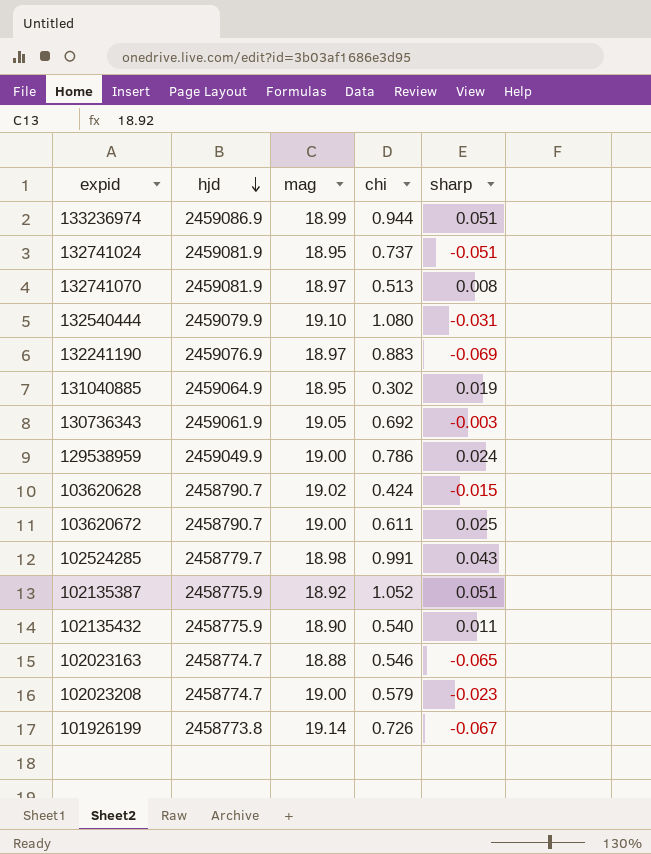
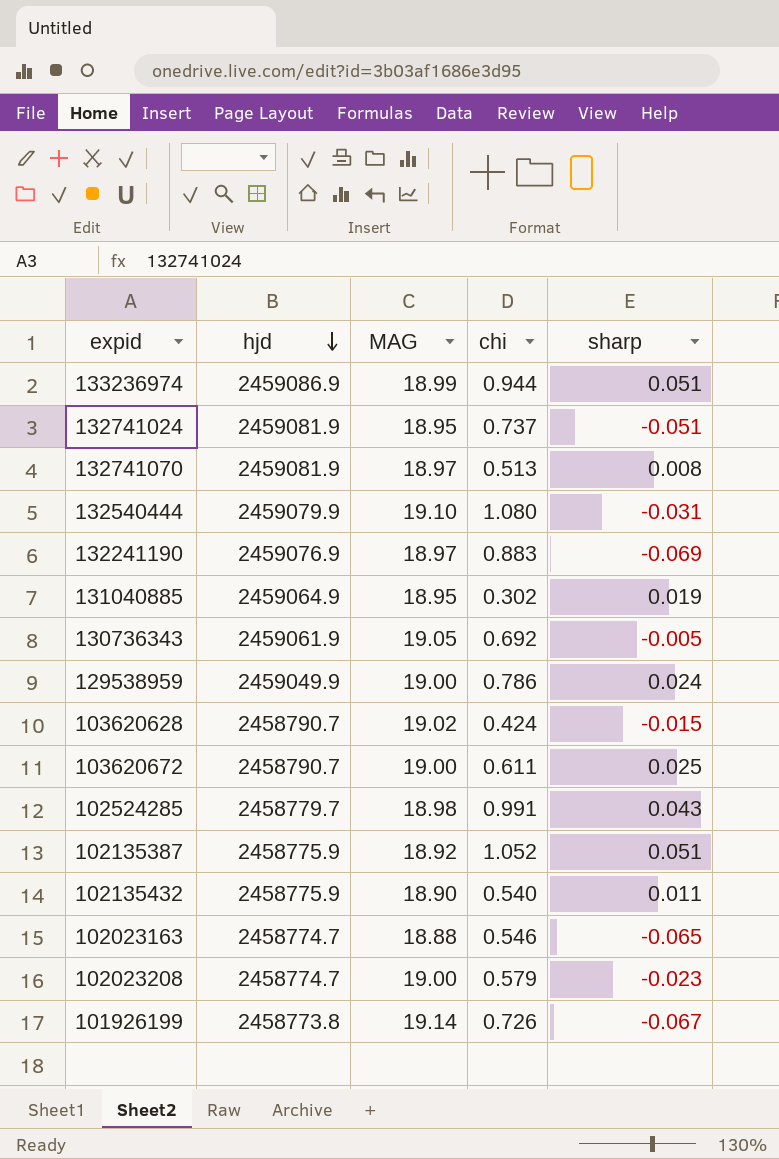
column name: mag -> MAG
130736343 | sharp: -0.003 -> -0.005

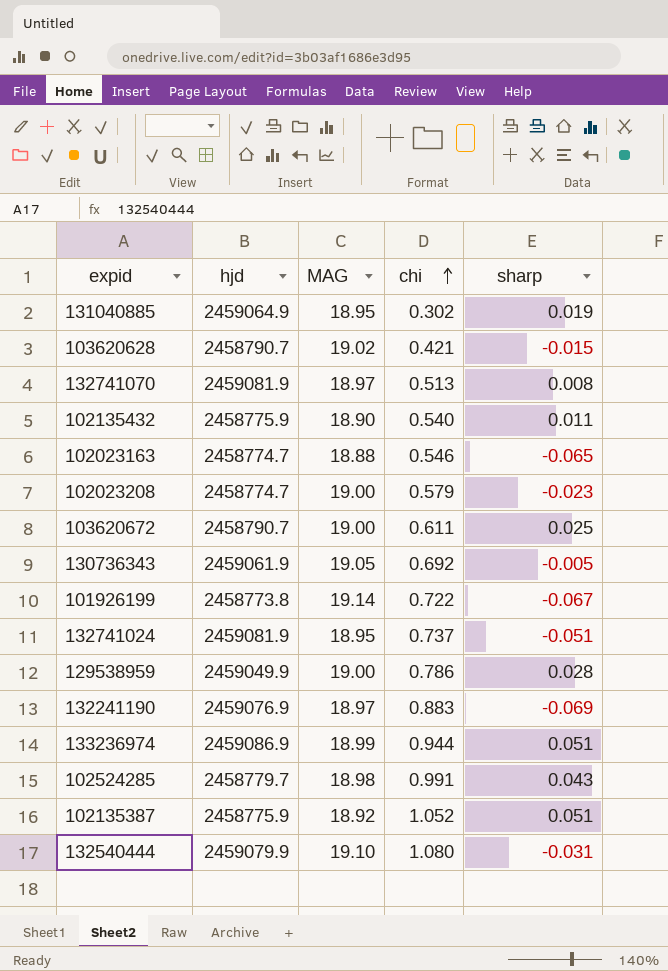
row order: hjd descending -> chi ascending
103620628 | chi: 0.424 -> 0.421
101926199 | chi: 0.726 -> 0.722
129538959 | sharp: 0.024 -> 0.028

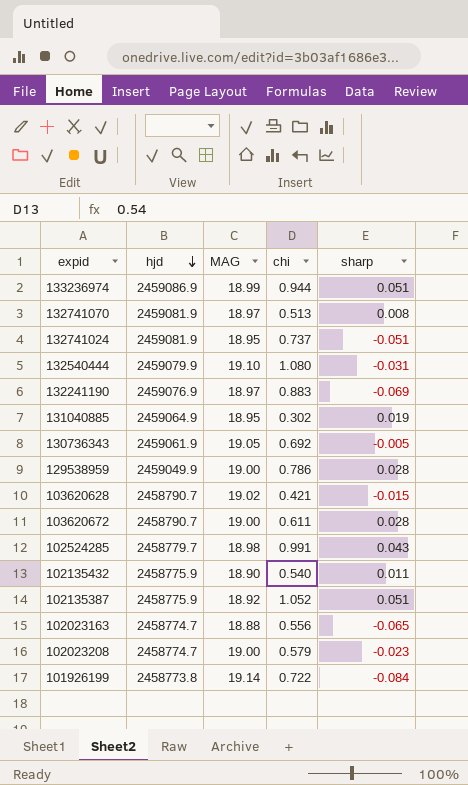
row order: chi ascending -> hjd descending
103620672 | sharp: 0.025 -> 0.028
102023163 | chi: 0.546 -> 0.556
101926199 | sharp: -0.067 -> -0.084

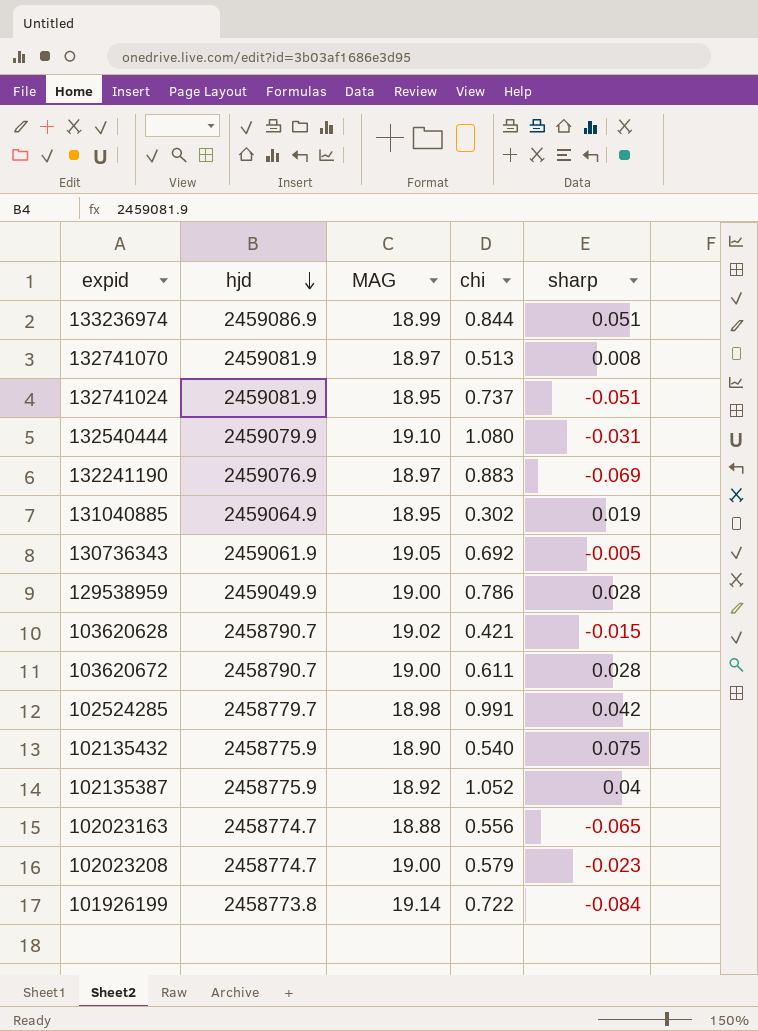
133236974 | chi: 0.944 -> 0.844
102524285 | sharp: 0.043 -> 0.042
102135432 | sharp: 0.011 -> 0.075
102135387 | sharp: 0.051 -> 0.04

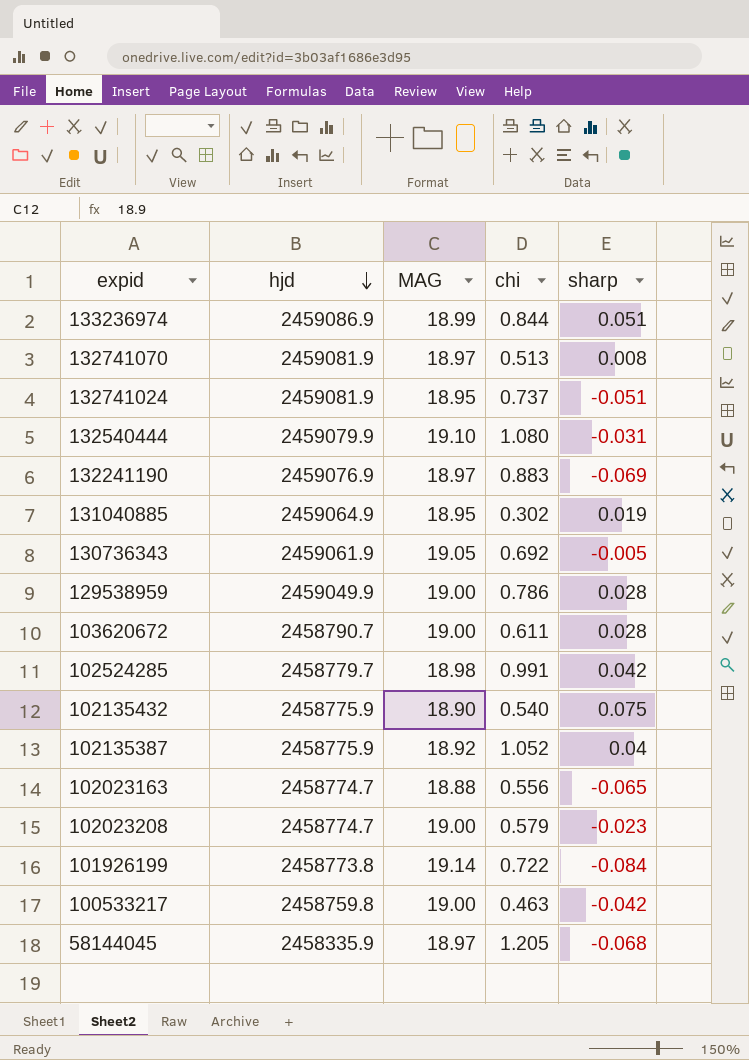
row 103620628: 2458790.7 | 19.02 | 0.421 | -0.015 -> none
row 100533217: none -> 2458759.8 | 19.00 | 0.463 | -0.042
row 58144045: none -> 2458335.9 | 18.97 | 1.205 | -0.068

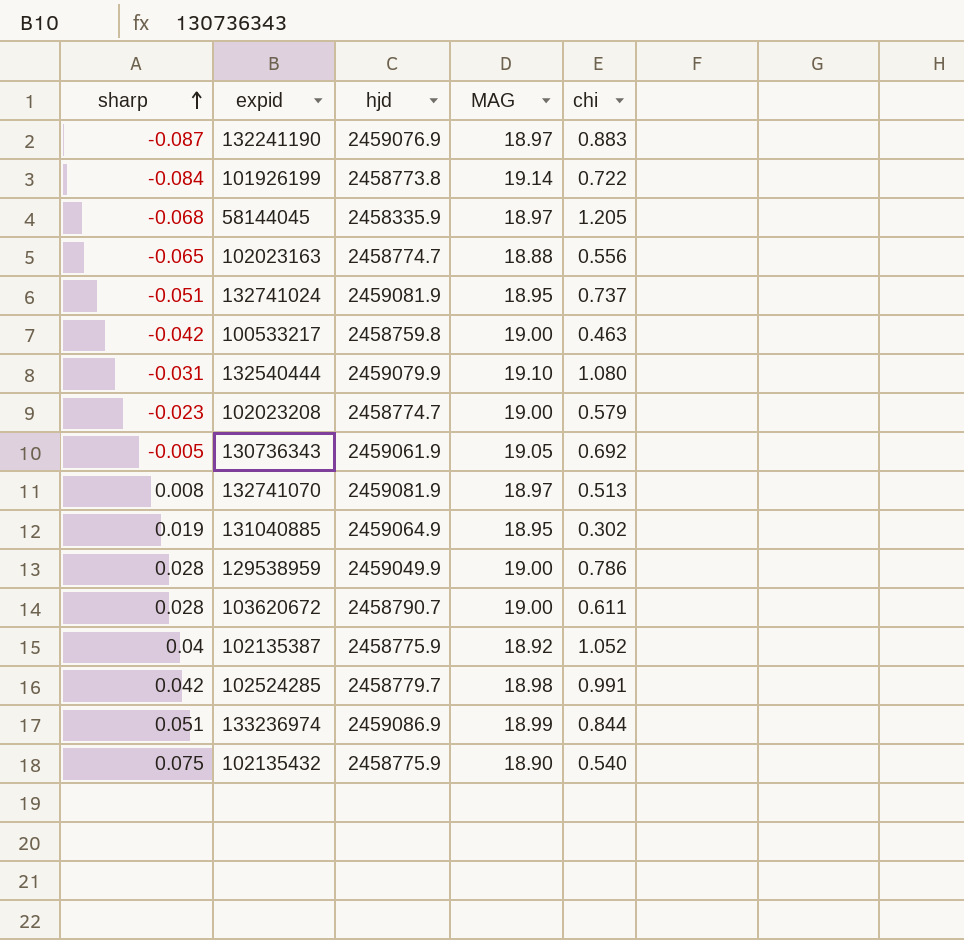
row order: hjd descending -> sharp ascending
column sharp | position: 5 -> 1
132241190 | sharp: -0.069 -> -0.087

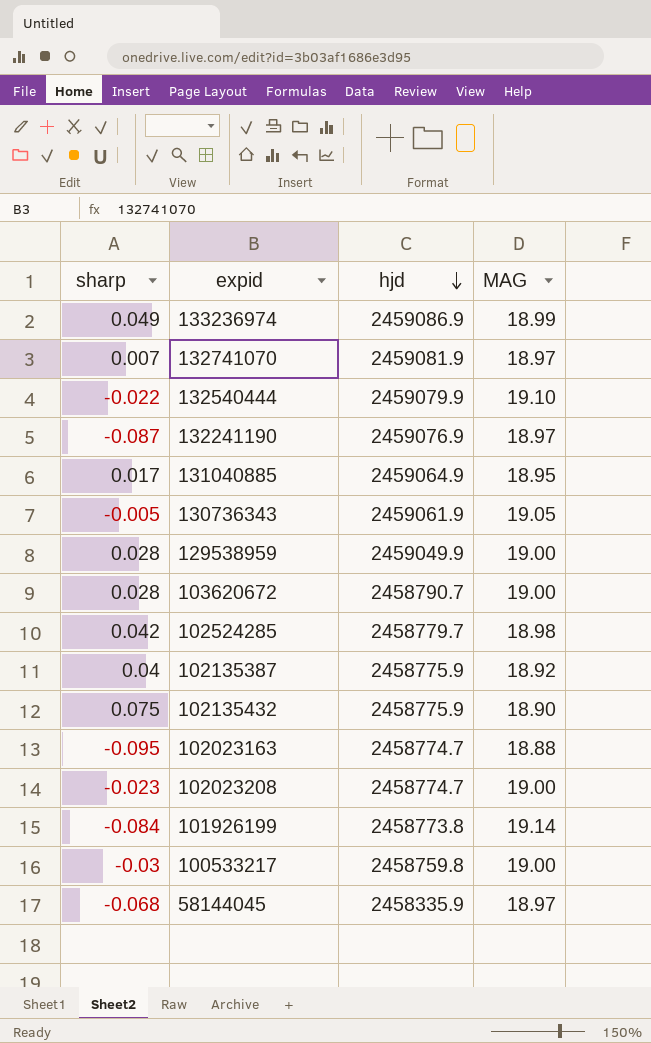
row order: sharp ascending -> hjd descending
column chi | position: 5 -> none
row 132741024: -0.051 | 2459081.9 | 18.95 | 0.737 -> none
133236974 | sharp: 0.051 -> 0.049
132741070 | sharp: 0.008 -> 0.007
132540444 | sharp: -0.031 -> -0.022
131040885 | sharp: 0.019 -> 0.017
102023163 | sharp: -0.065 -> -0.095
100533217 | sharp: -0.042 -> -0.03

